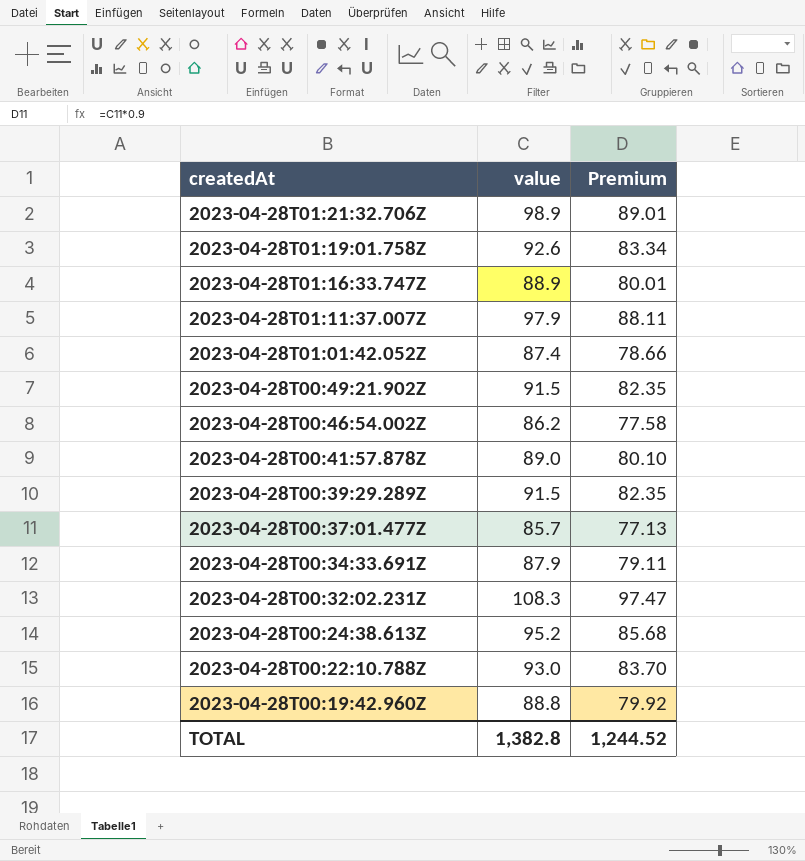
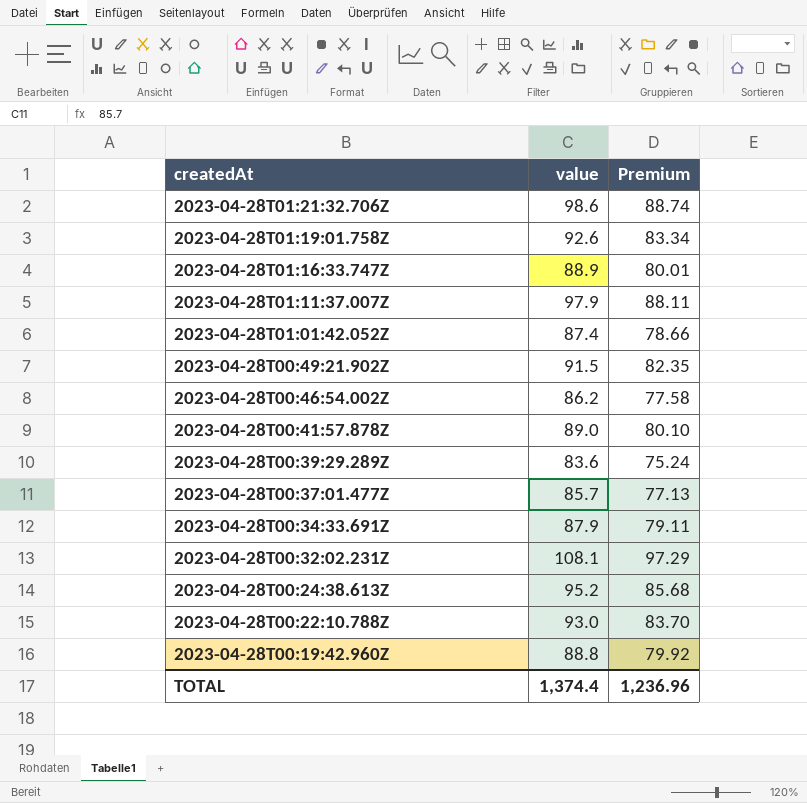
2023-04-28T01:21:32.706Z | value: 98.9 -> 98.6
2023-04-28T01:21:32.706Z | Premium: 89.01 -> 88.74
2023-04-28T00:39:29.289Z | value: 91.5 -> 83.6
2023-04-28T00:39:29.289Z | Premium: 82.35 -> 75.24
2023-04-28T00:32:02.231Z | value: 108.3 -> 108.1
2023-04-28T00:32:02.231Z | Premium: 97.47 -> 97.29
TOTAL | value: 1,382.8 -> 1,374.4
TOTAL | Premium: 1,244.52 -> 1,236.96

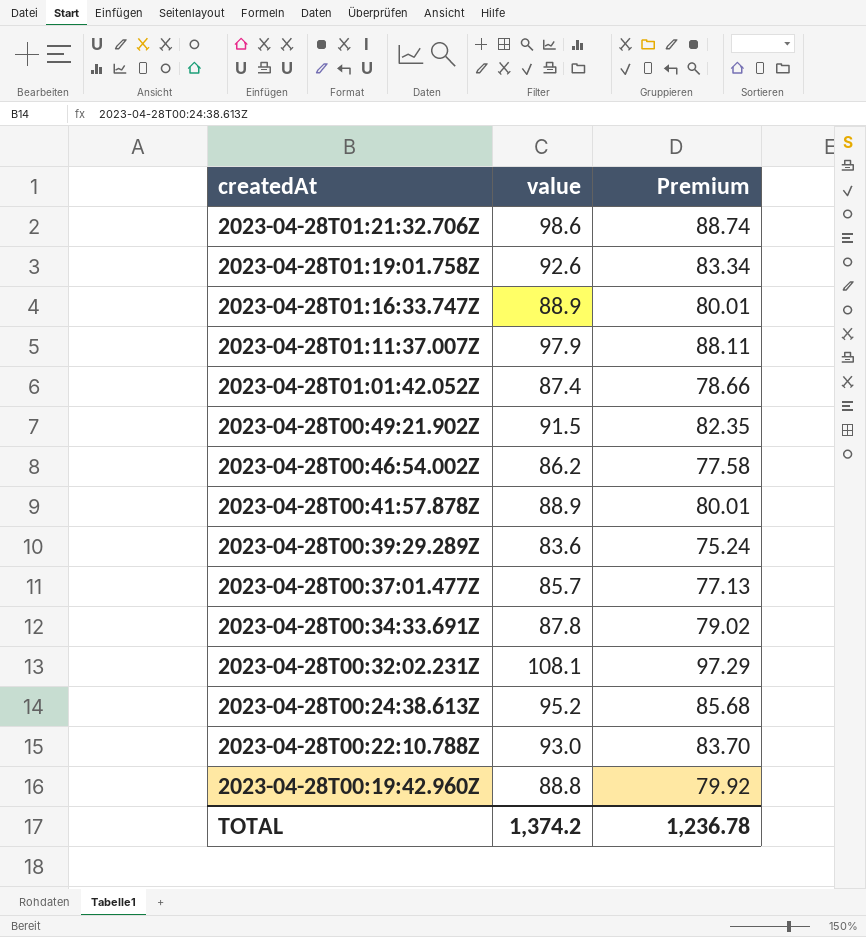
2023-04-28T00:41:57.878Z | value: 89.0 -> 88.9
2023-04-28T00:41:57.878Z | Premium: 80.10 -> 80.01
2023-04-28T00:34:33.691Z | value: 87.9 -> 87.8
2023-04-28T00:34:33.691Z | Premium: 79.11 -> 79.02
TOTAL | value: 1,374.4 -> 1,374.2
TOTAL | Premium: 1,236.96 -> 1,236.78

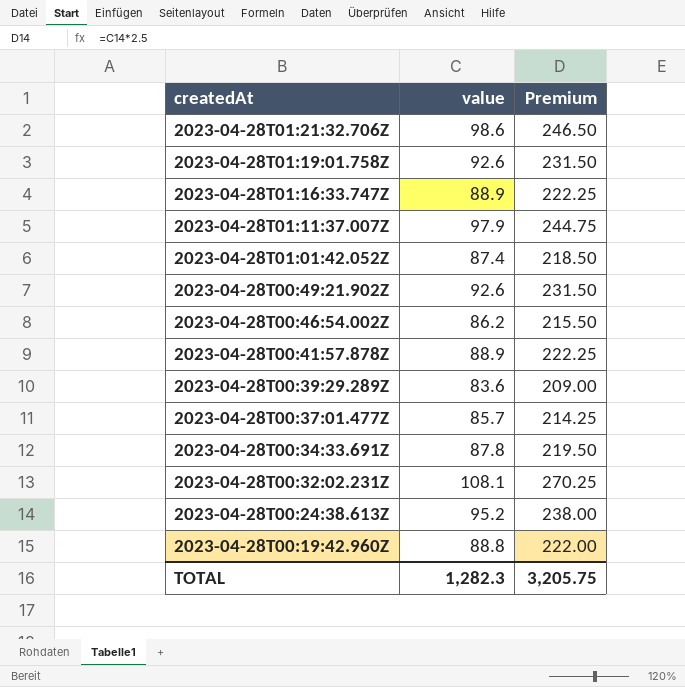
column Premium | formula: [value] * 0.9 -> [value] * 2.5
row 2023-04-28T00:22:10.788Z: 93.0 | 83.70 -> none
2023-04-28T00:49:21.902Z | value: 91.5 -> 92.6
TOTAL | value: 1,374.2 -> 1,282.3
TOTAL | Premium: 1,236.78 -> 3,205.75

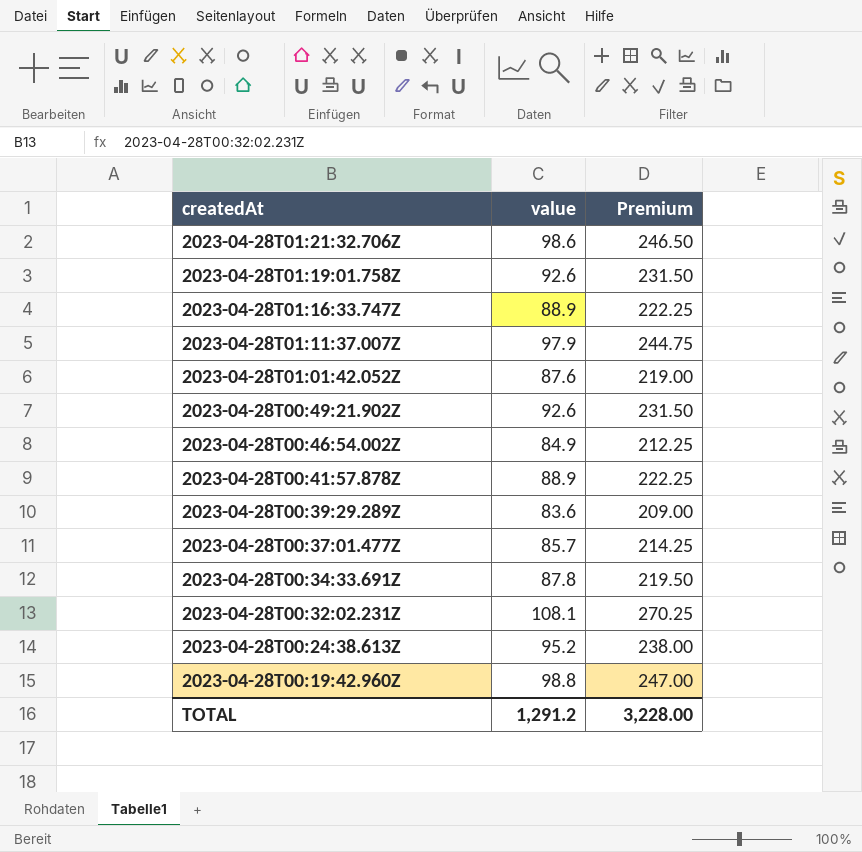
2023-04-28T01:01:42.052Z | value: 87.4 -> 87.6
2023-04-28T01:01:42.052Z | Premium: 218.50 -> 219.00
2023-04-28T00:46:54.002Z | value: 86.2 -> 84.9
2023-04-28T00:46:54.002Z | Premium: 215.50 -> 212.25
2023-04-28T00:19:42.960Z | value: 88.8 -> 98.8
2023-04-28T00:19:42.960Z | Premium: 222.00 -> 247.00
TOTAL | value: 1,282.3 -> 1,291.2
TOTAL | Premium: 3,205.75 -> 3,228.00

